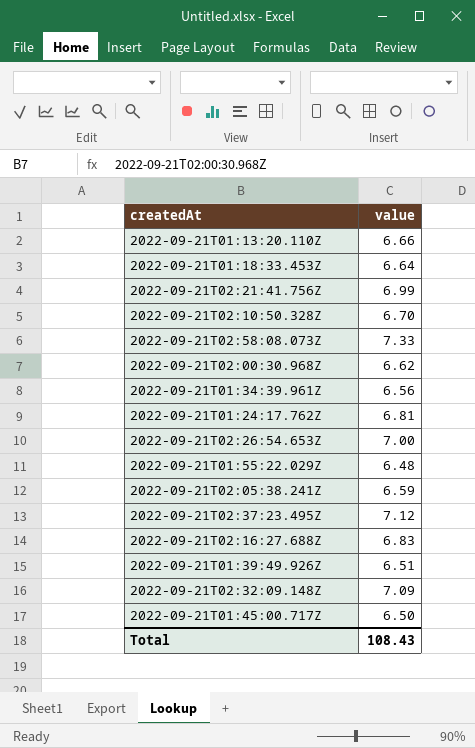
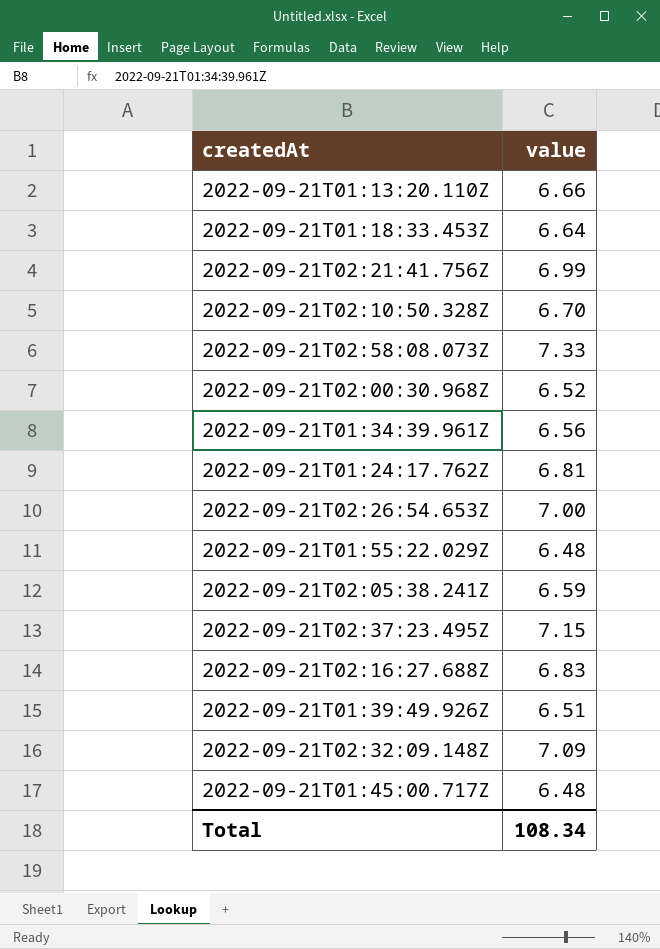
2022-09-21T02:00:30.968Z | value: 6.62 -> 6.52
2022-09-21T02:37:23.495Z | value: 7.12 -> 7.15
2022-09-21T01:45:00.717Z | value: 6.50 -> 6.48
Total | value: 108.43 -> 108.34

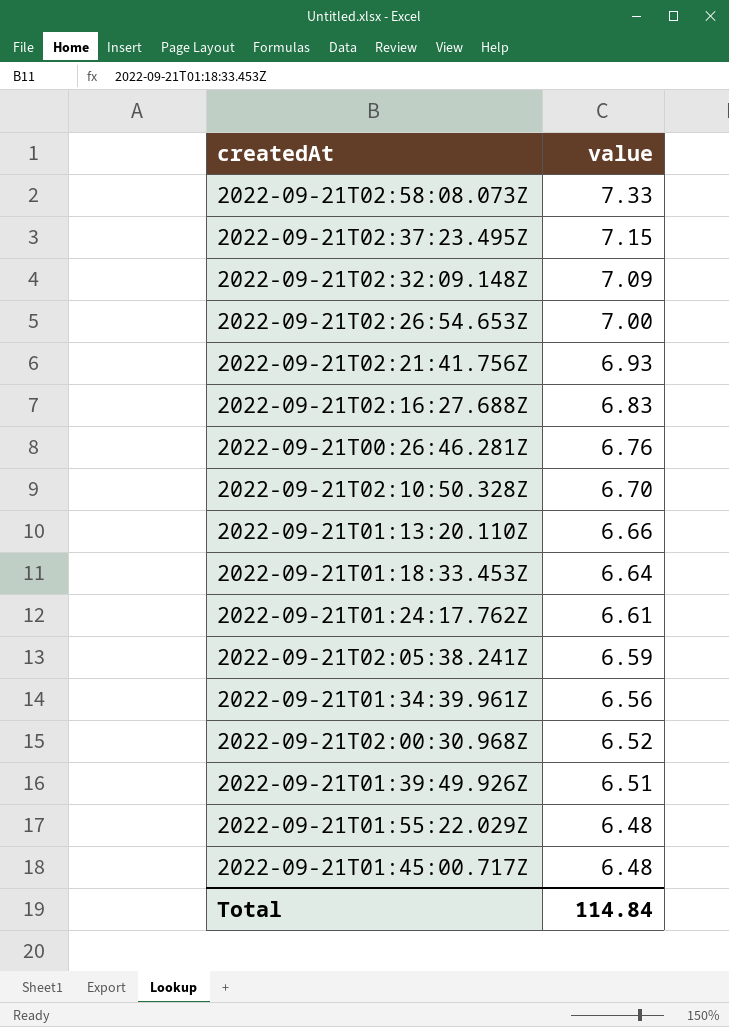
row order: none -> value descending
2022-09-21T02:21:41.756Z | value: 6.99 -> 6.93
row 2022-09-21T00:26:46.281Z: none -> 6.76
2022-09-21T01:24:17.762Z | value: 6.81 -> 6.61
Total | value: 108.34 -> 114.84

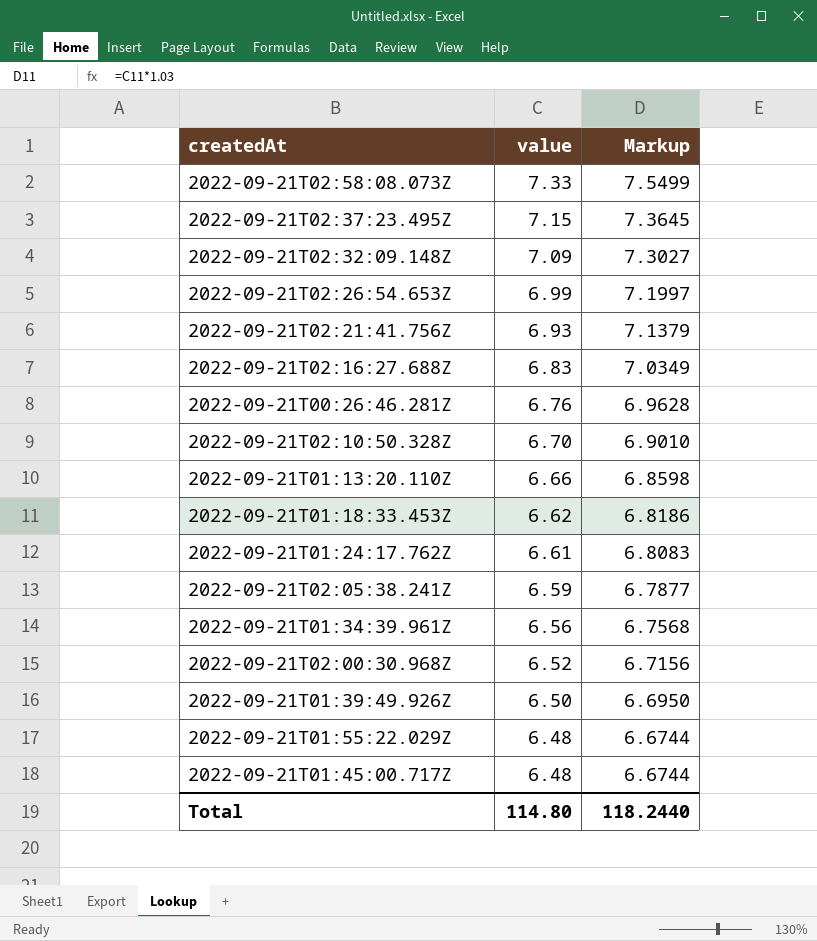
column Markup | formula: none -> [value] * 1.03
2022-09-21T02:26:54.653Z | value: 7.00 -> 6.99
2022-09-21T01:18:33.453Z | value: 6.64 -> 6.62
2022-09-21T01:39:49.926Z | value: 6.51 -> 6.50
Total | value: 114.84 -> 114.80

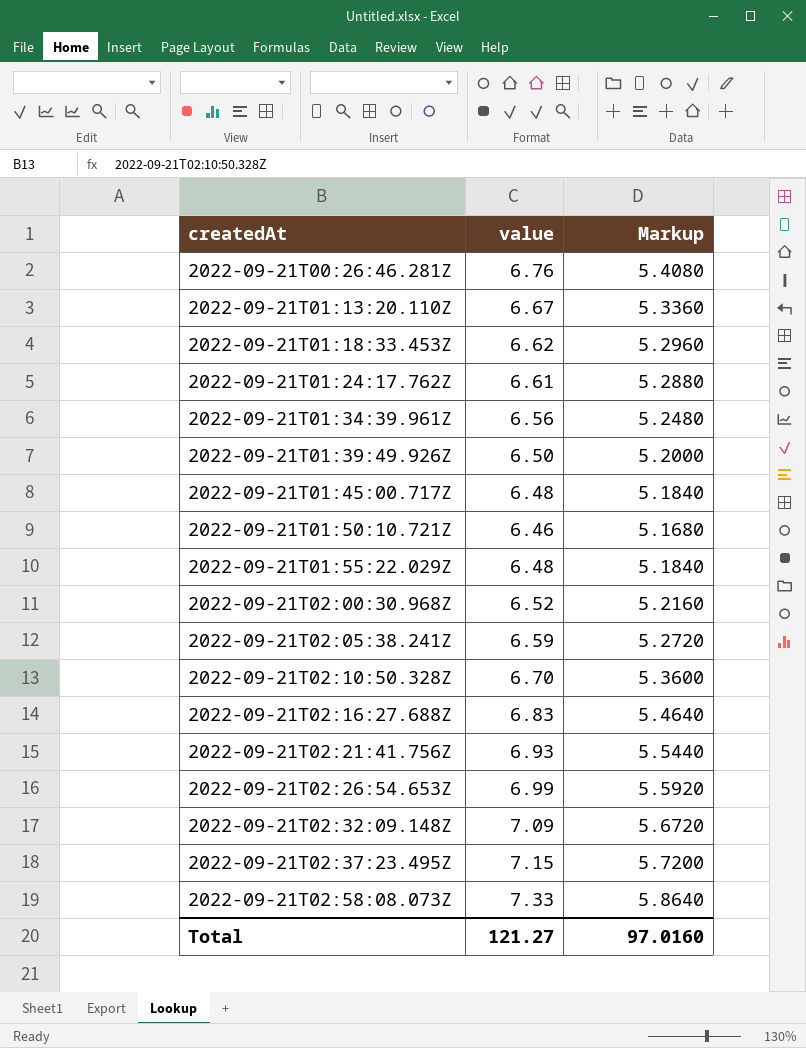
row order: value descending -> createdAt ascending
column Markup | formula: [value] * 1.03 -> [value] * 0.8
2022-09-21T01:13:20.110Z | value: 6.66 -> 6.67
row 2022-09-21T01:50:10.721Z: none -> 6.46 | 5.1680
Total | value: 114.80 -> 121.27
Total | Markup: 118.2440 -> 97.0160

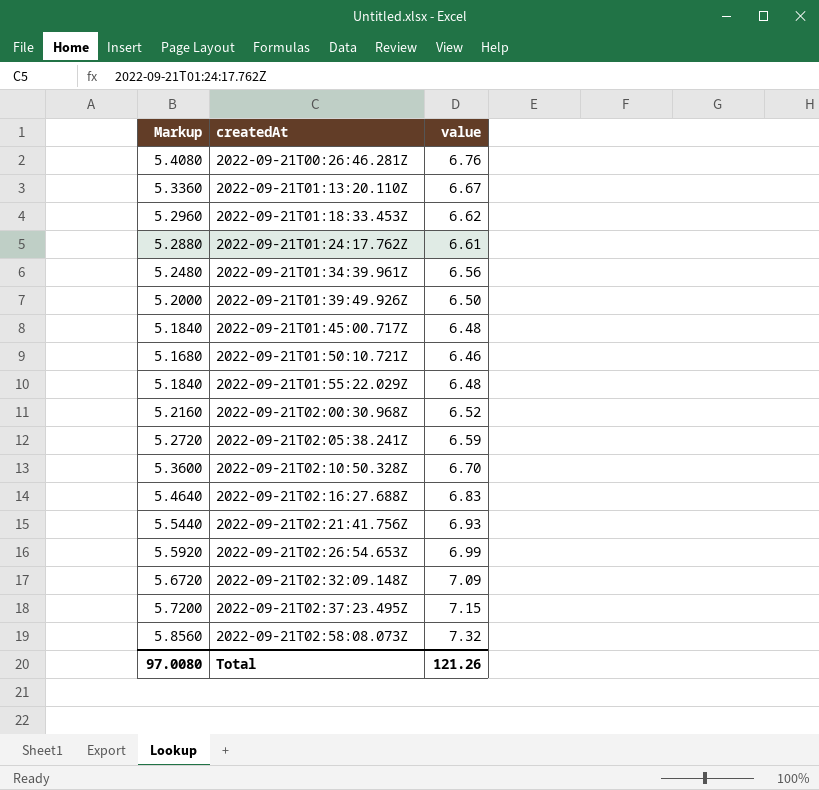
column Markup | position: 3 -> 1
2022-09-21T02:58:08.073Z | Markup: 5.8640 -> 5.8560
2022-09-21T02:58:08.073Z | value: 7.33 -> 7.32
Total | Markup: 97.0160 -> 97.0080
Total | value: 121.27 -> 121.26

